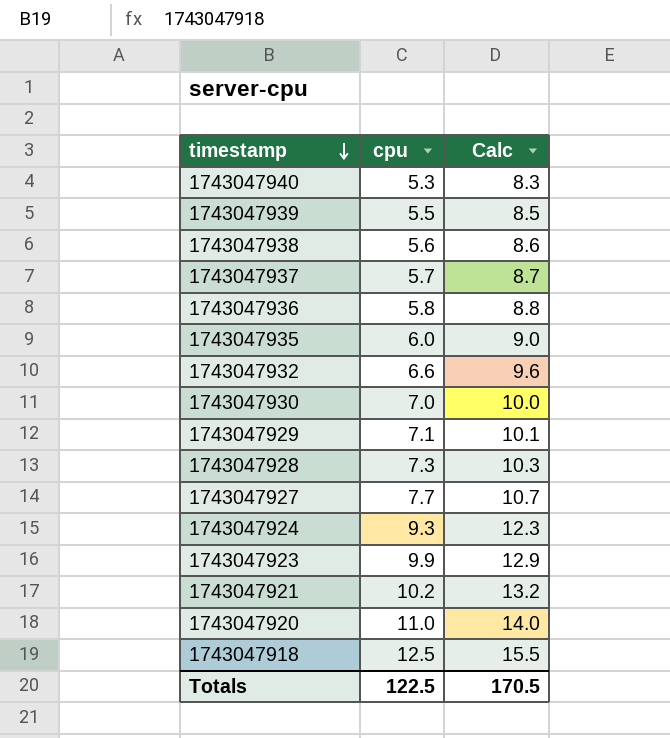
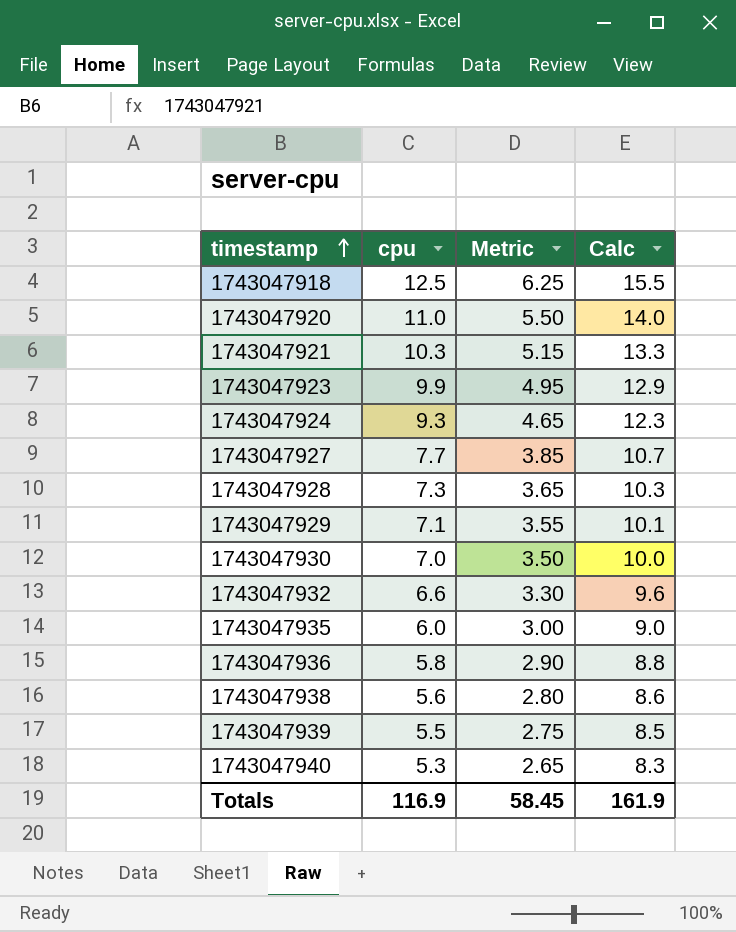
row order: timestamp descending -> timestamp ascending
column Metric | formula: none -> [cpu] * 0.5
row 1743047937: 5.7 | 8.7 -> none
1743047921 | cpu: 10.2 -> 10.3
1743047921 | Calc: 13.2 -> 13.3
Totals | cpu: 122.5 -> 116.9
Totals | Calc: 170.5 -> 161.9

